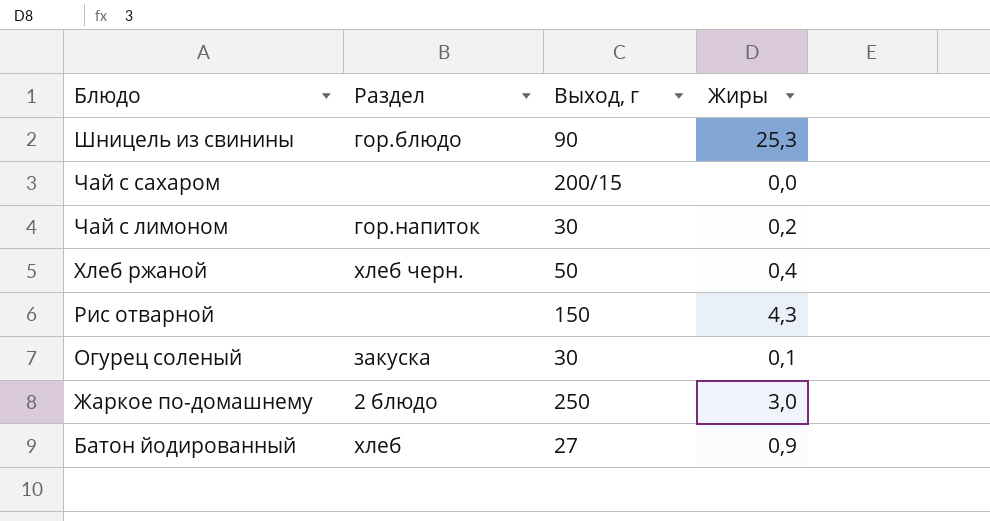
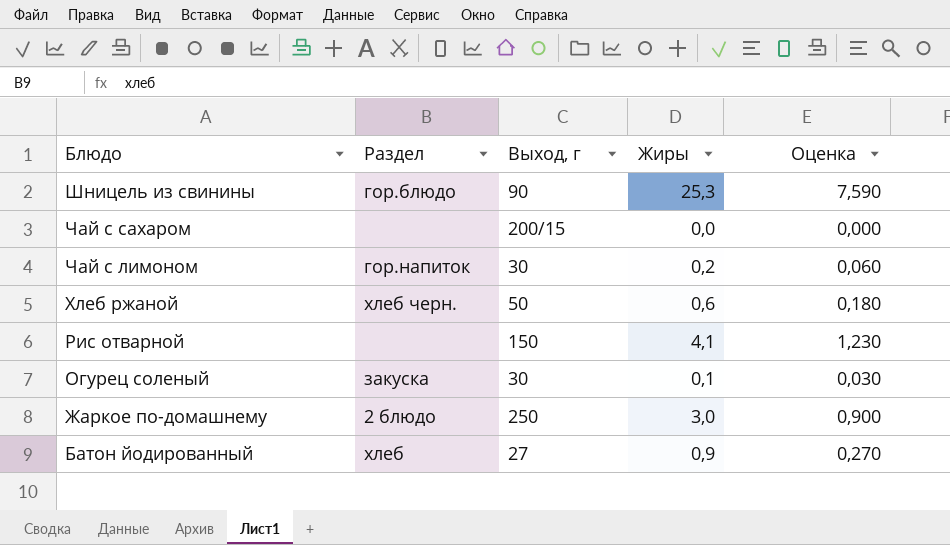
column Оценка | formula: none -> [Жиры] * 0,3
Хлеб ржаной | Жиры: 0,4 -> 0,6
Рис отварной | Жиры: 4,3 -> 4,1

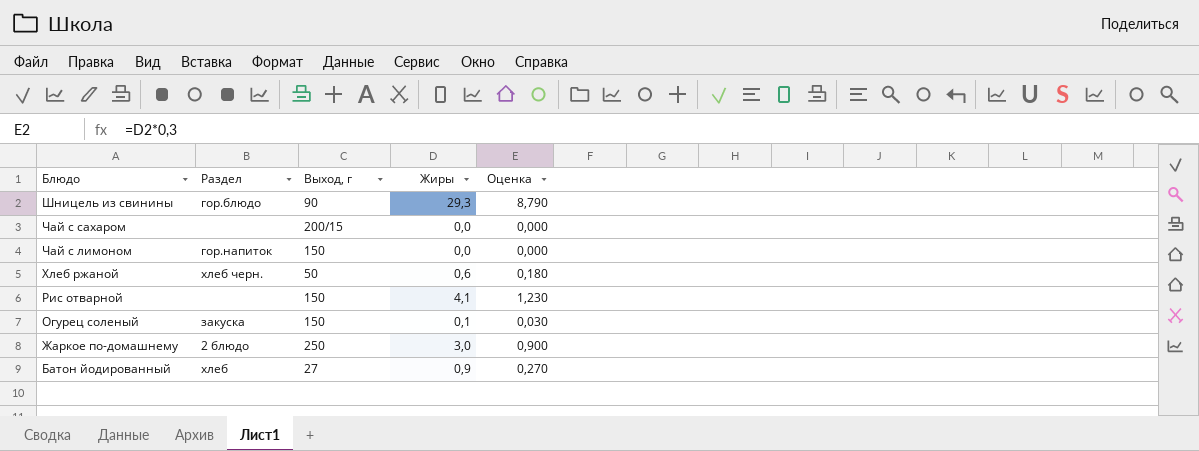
Шницель из свинины | Жиры: 25,3 -> 29,3
Шницель из свинины | Оценка: 7,590 -> 8,790
Чай с лимоном | Выход, г: 30 -> 150
Чай с лимоном | Жиры: 0,2 -> 0,0
Чай с лимоном | Оценка: 0,060 -> 0,000
Огурец соленый | Выход, г: 30 -> 150

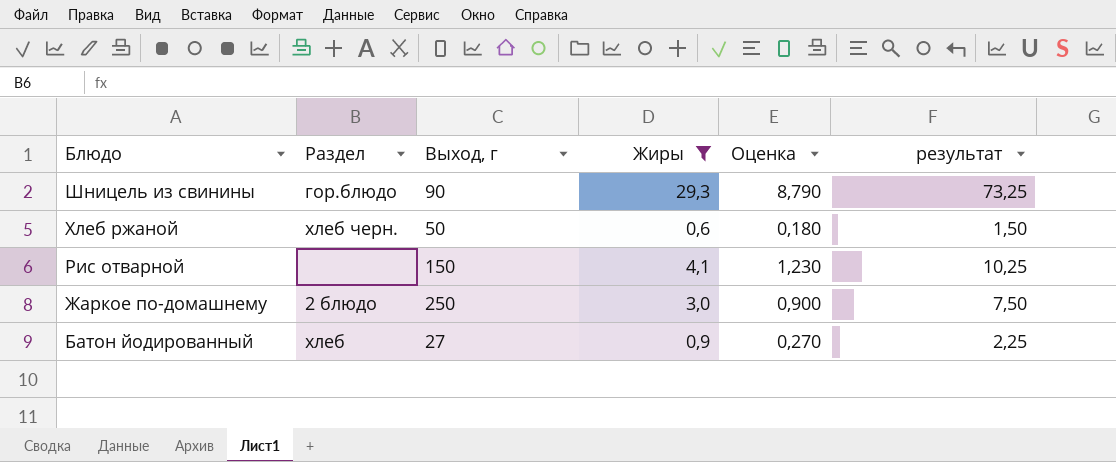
filter: none -> Жиры >= 0,6
column результат | formula: none -> [Жиры] * 2,5

